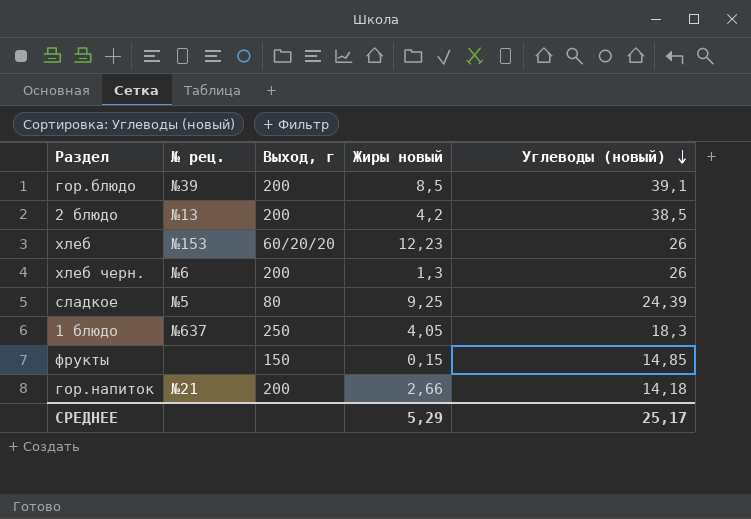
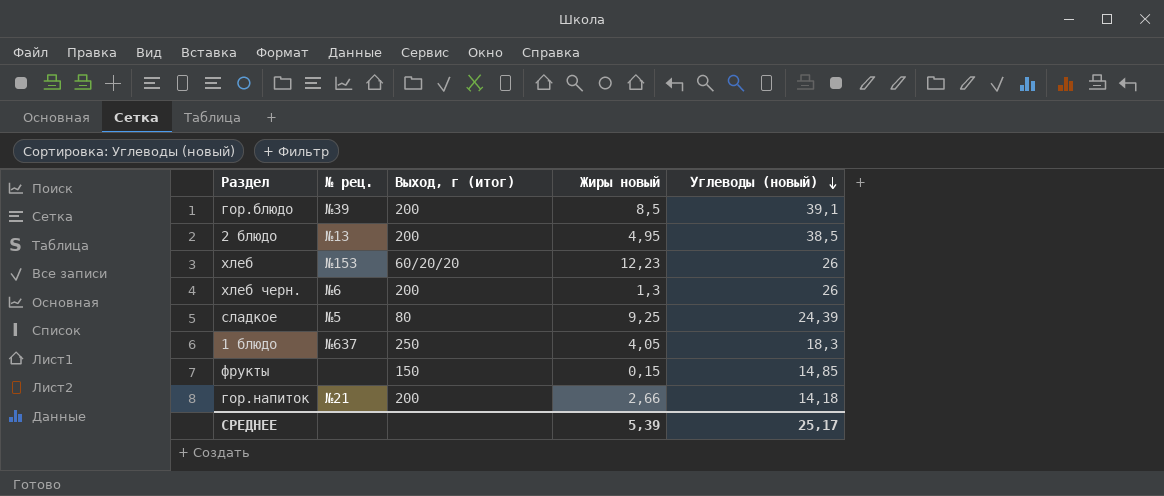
column name: Выход, г -> Выход, г (итог)
2 блюдо | Жиры новый: 4,2 -> 4,95
СРЕДНЕЕ | Жиры новый: 5,29 -> 5,39

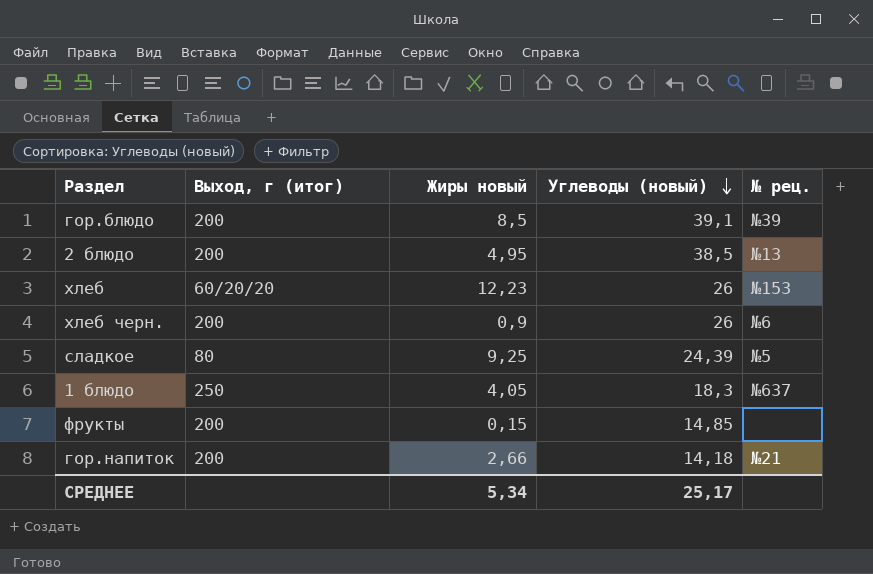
column № рец. | position: 2 -> 5
хлеб черн. | Жиры новый: 1,3 -> 0,9
фрукты | Выход, г (итог): 150 -> 200
СРЕДНЕЕ | Жиры новый: 5,39 -> 5,34

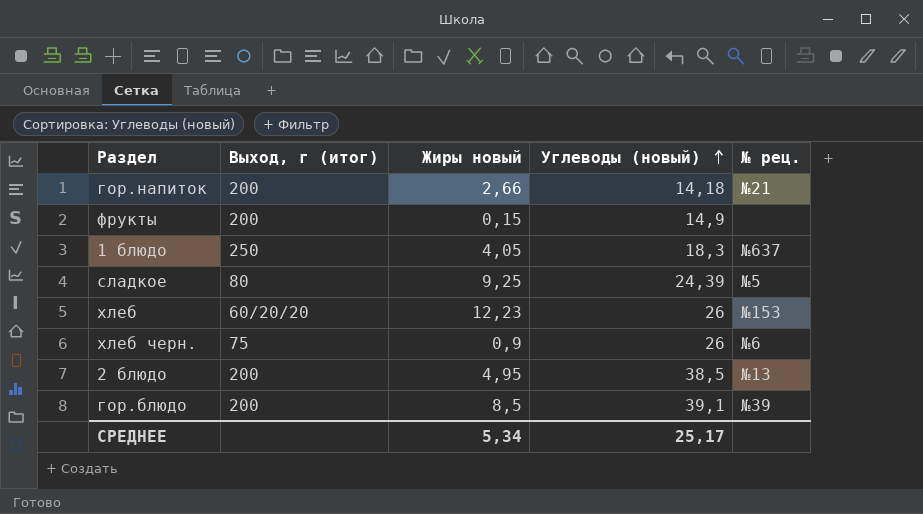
row order: Углеводы (новый) descending -> Углеводы (новый) ascending
фрукты | Углеводы (новый): 14,85 -> 14,9
хлеб черн. | Выход, г (итог): 200 -> 75

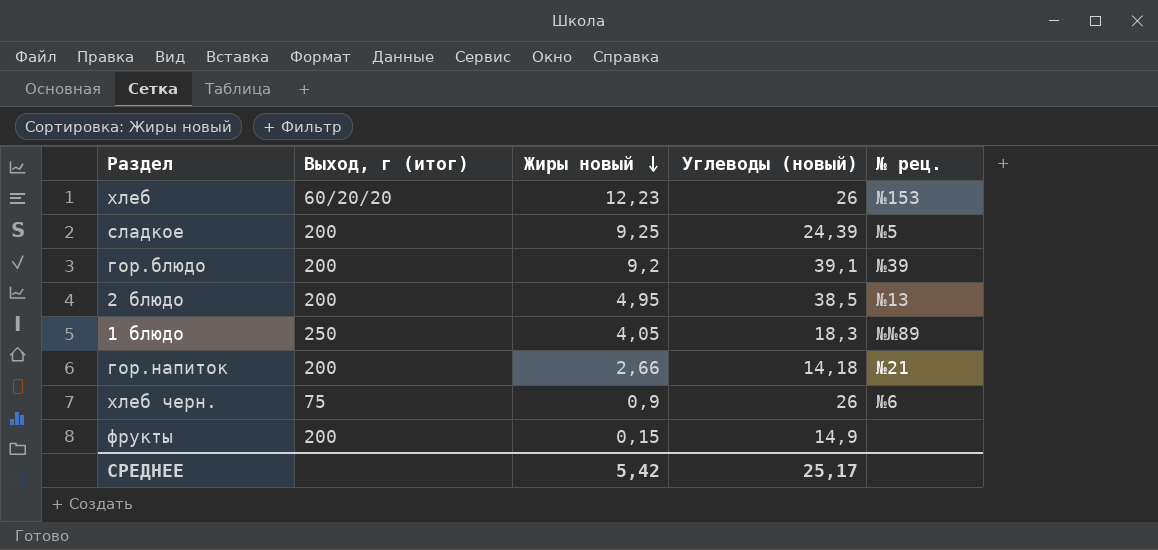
row order: Углеводы (новый) ascending -> Жиры новый descending
сладкое | Выход, г (итог): 80 -> 200
гор.блюдо | Жиры новый: 8,5 -> 9,2
1 блюдо | № рец.: №637 -> №№89
СРЕДНЕЕ | Жиры новый: 5,34 -> 5,42

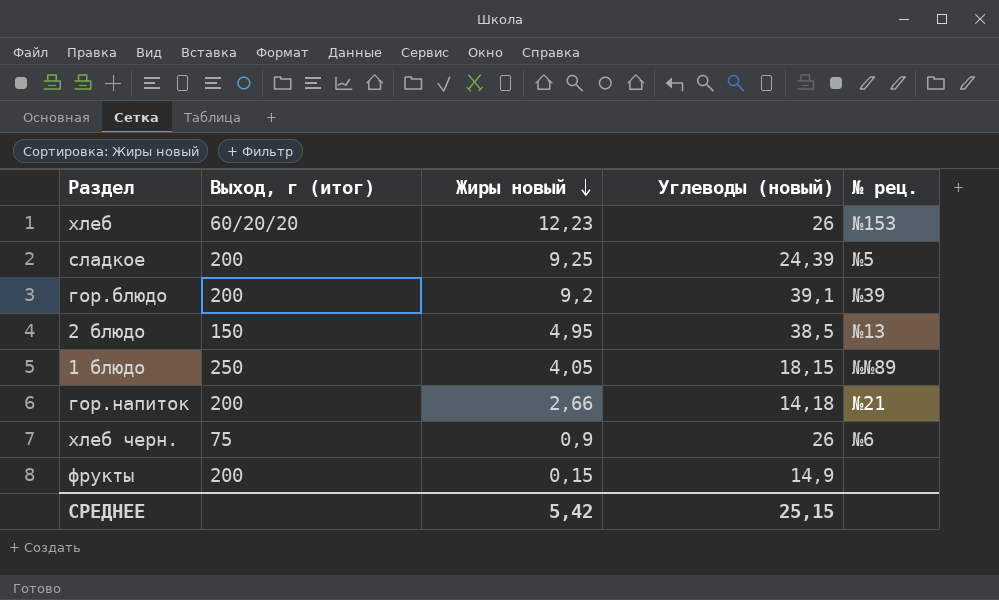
2 блюдо | Выход, г (итог): 200 -> 150
1 блюдо | Углеводы (новый): 18,3 -> 18,15
СРЕДНЕЕ | Углеводы (новый): 25,17 -> 25,15

